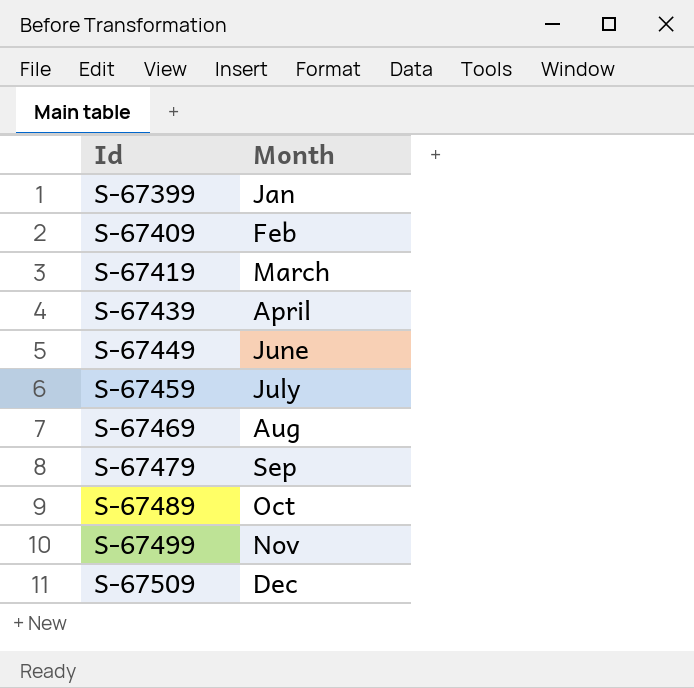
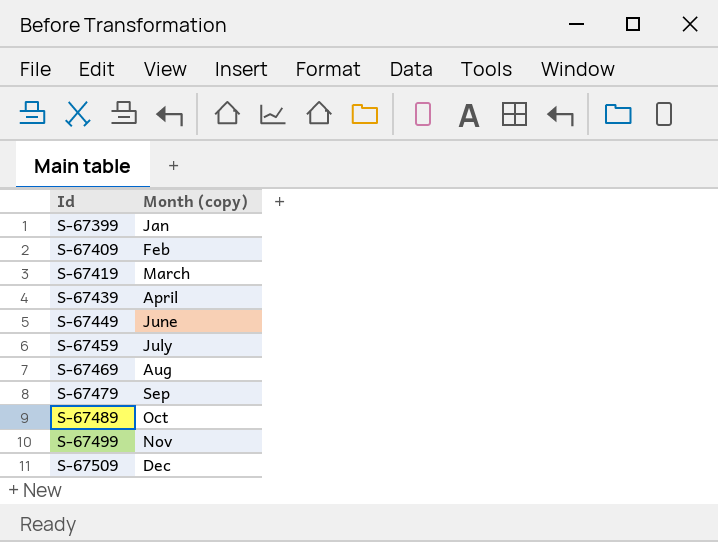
column name: Month -> Month (copy)

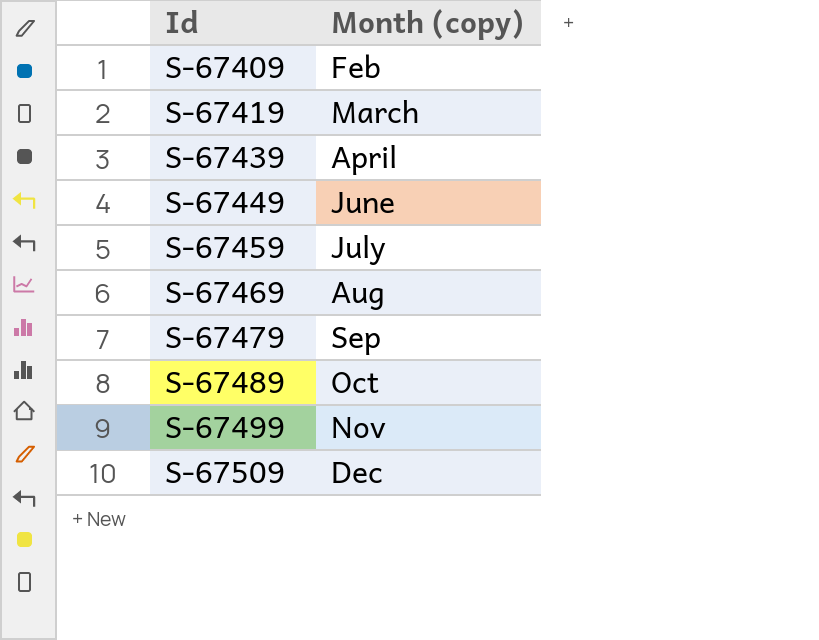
row S-67399: Jan -> none

